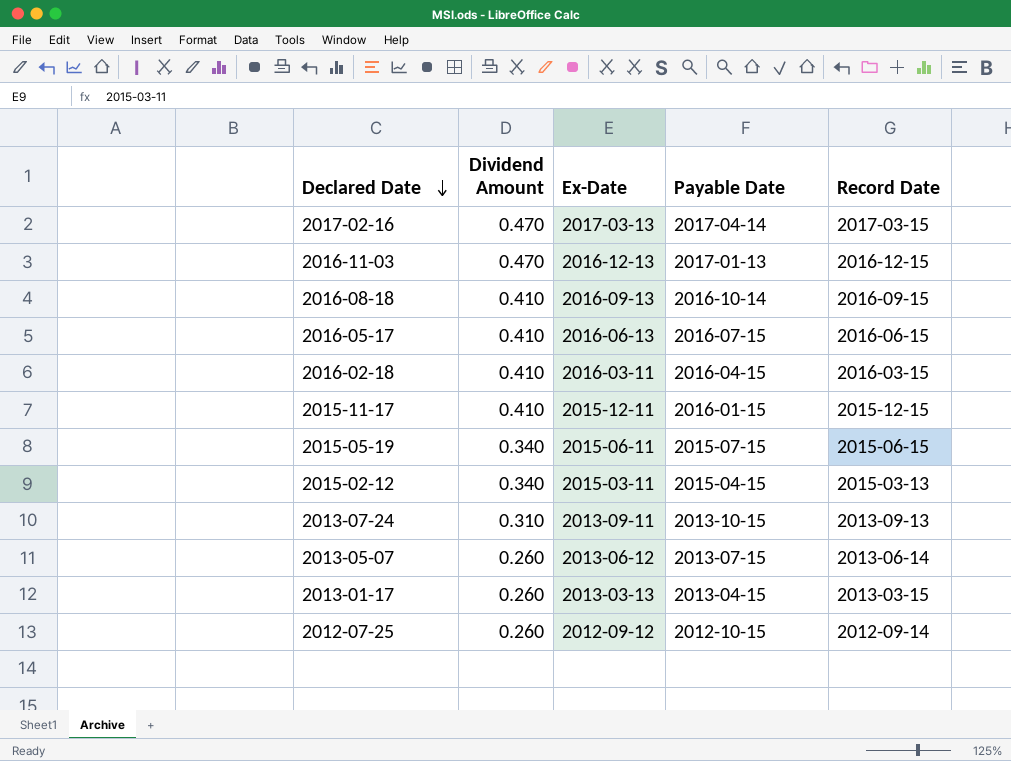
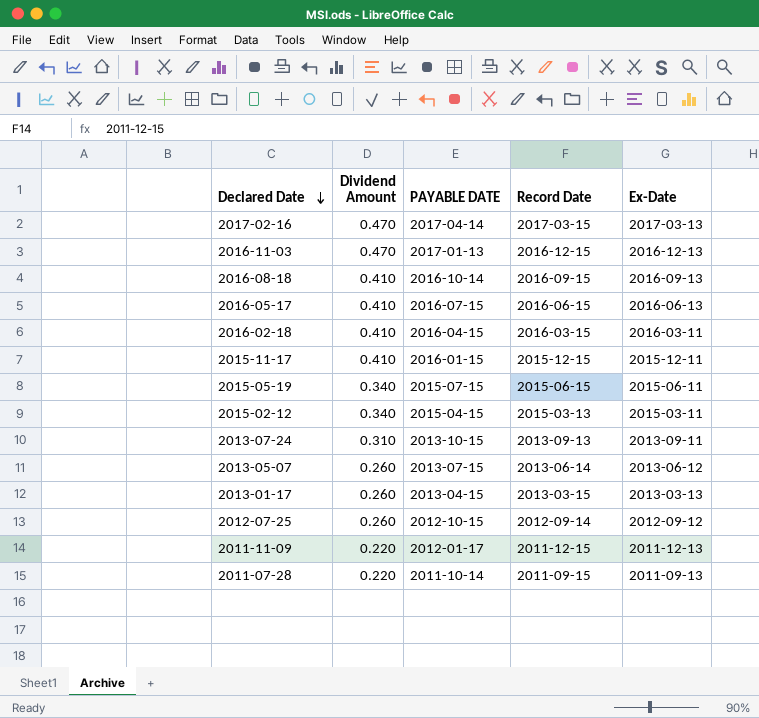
column name: Payable Date -> PAYABLE DATE
column Ex-Date | position: 3 -> 5
row 2011-11-09: none -> 0.220 | 2012-01-17 | 2011-12-15 | 2011-12-13
row 2011-07-28: none -> 0.220 | 2011-10-14 | 2011-09-15 | 2011-09-13

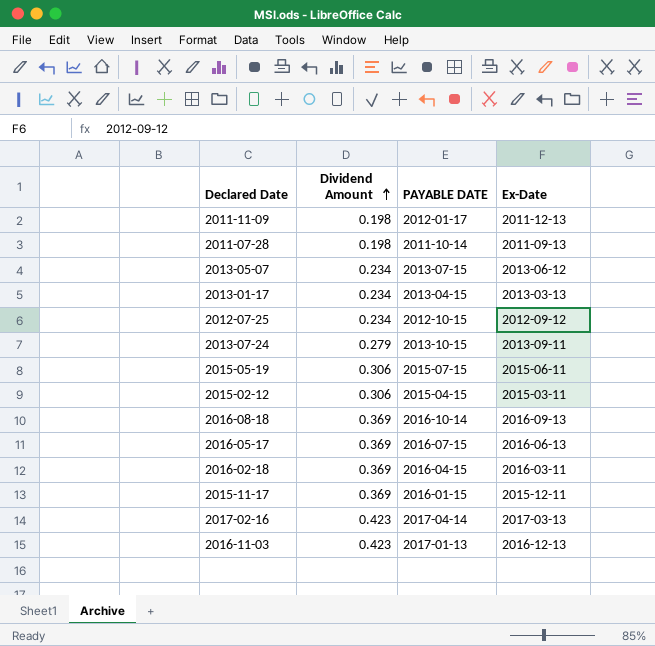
row order: Declared Date descending -> Dividend Amount ascending
column Record Date | position: 4 -> none
2011-11-09 | Dividend Amount: 0.220 -> 0.198
2011-07-28 | Dividend Amount: 0.220 -> 0.198
2013-05-07 | Dividend Amount: 0.260 -> 0.234
2013-01-17 | Dividend Amount: 0.260 -> 0.234
2012-07-25 | Dividend Amount: 0.260 -> 0.234
2013-07-24 | Dividend Amount: 0.310 -> 0.279
2015-05-19 | Dividend Amount: 0.340 -> 0.306
2015-02-12 | Dividend Amount: 0.340 -> 0.306
2016-08-18 | Dividend Amount: 0.410 -> 0.369
2016-05-17 | Dividend Amount: 0.410 -> 0.369
2016-02-18 | Dividend Amount: 0.410 -> 0.369
2015-11-17 | Dividend Amount: 0.410 -> 0.369
2017-02-16 | Dividend Amount: 0.470 -> 0.423
2016-11-03 | Dividend Amount: 0.470 -> 0.423

